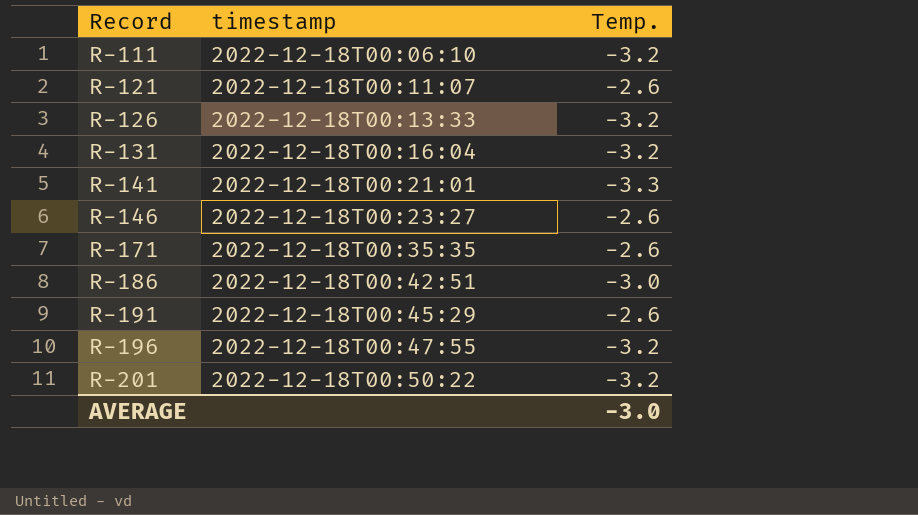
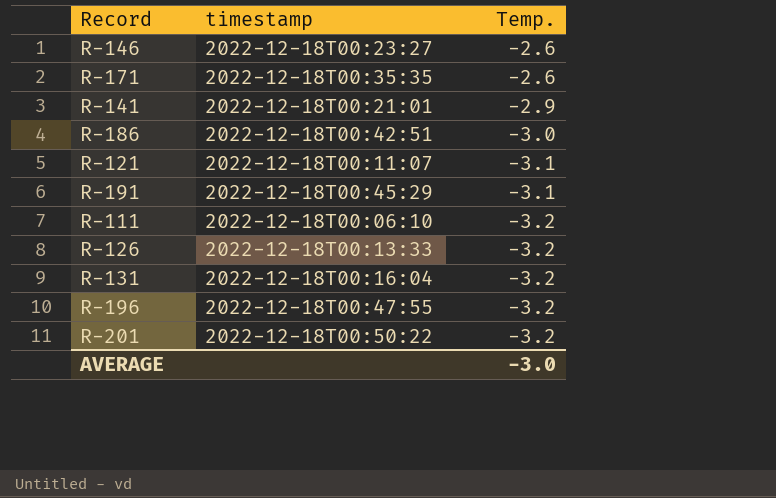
row order: Record ascending -> Temp. descending
R-141 | Temp.: -3.3 -> -2.9
R-121 | Temp.: -2.6 -> -3.1
R-191 | Temp.: -2.6 -> -3.1

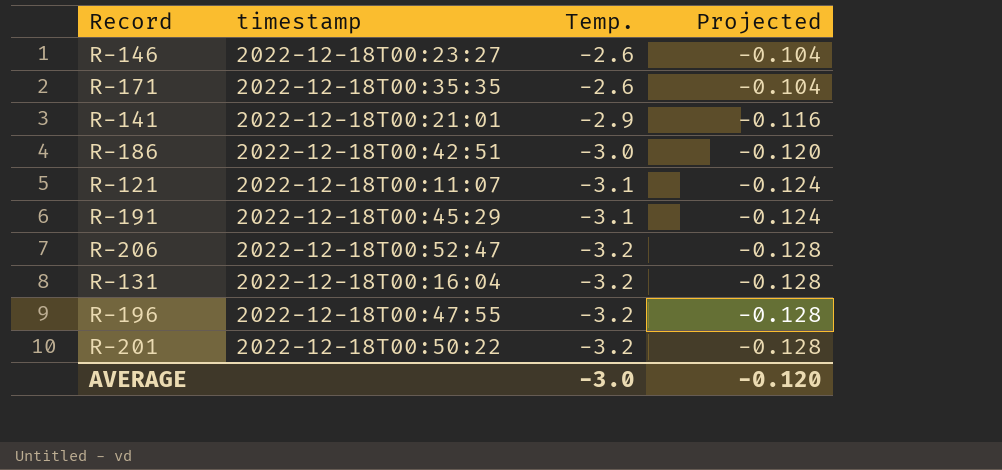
column Projected | formula: none -> [Temp.] * 0.04
row R-111: 2022-12-18T00:06:10 | -3.2 -> none
row R-126: 2022-12-18T00:13:33 | -3.2 -> none
row R-206: none -> 2022-12-18T00:52:47 | -3.2 | -0.128

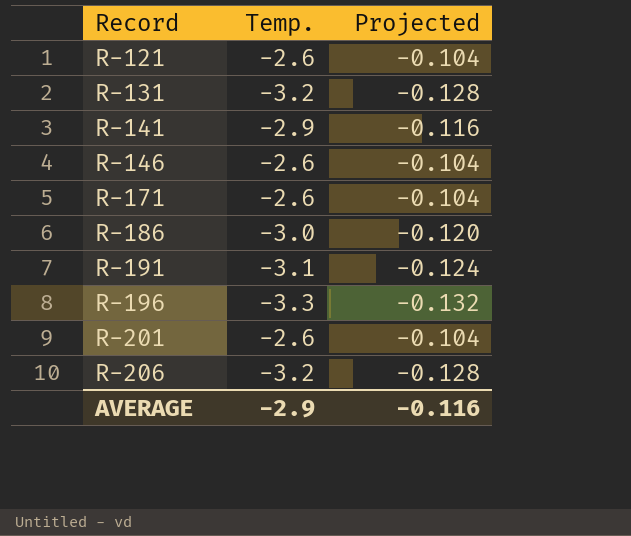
row order: Temp. descending -> Record ascending
column timestamp | position: 2 -> none
R-121 | Temp.: -3.1 -> -2.6
R-121 | Projected: -0.124 -> -0.104
R-196 | Temp.: -3.2 -> -3.3
R-196 | Projected: -0.128 -> -0.132
R-201 | Temp.: -3.2 -> -2.6
R-201 | Projected: -0.128 -> -0.104
AVERAGE | Temp.: -3.0 -> -2.9
AVERAGE | Projected: -0.120 -> -0.116

